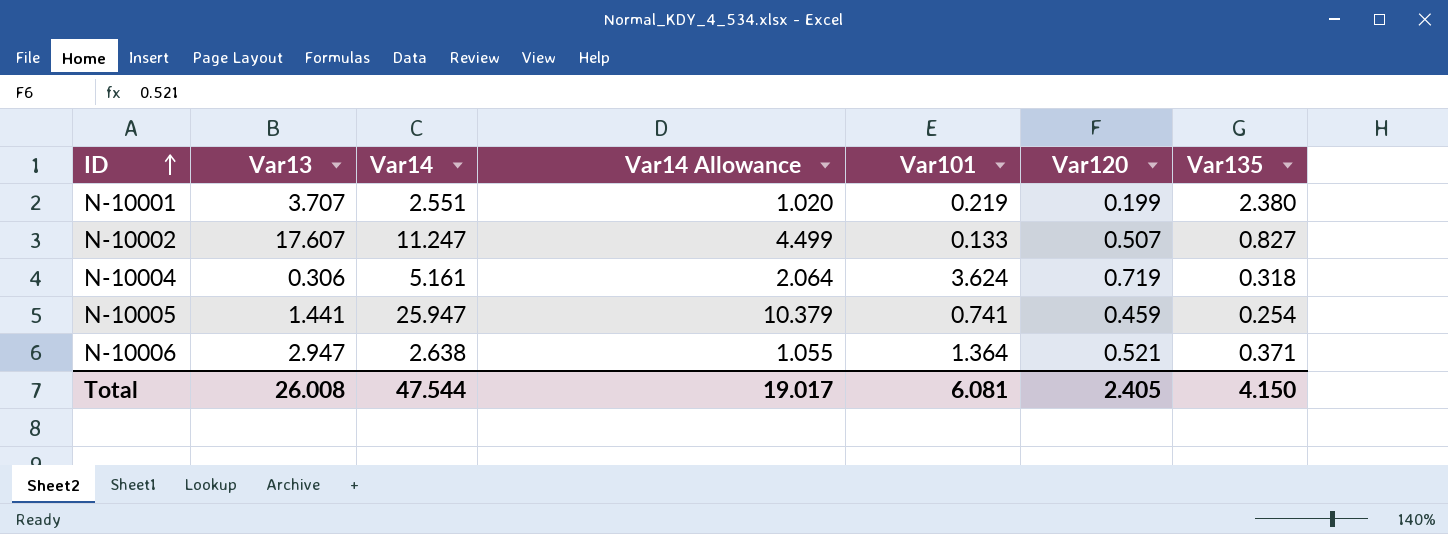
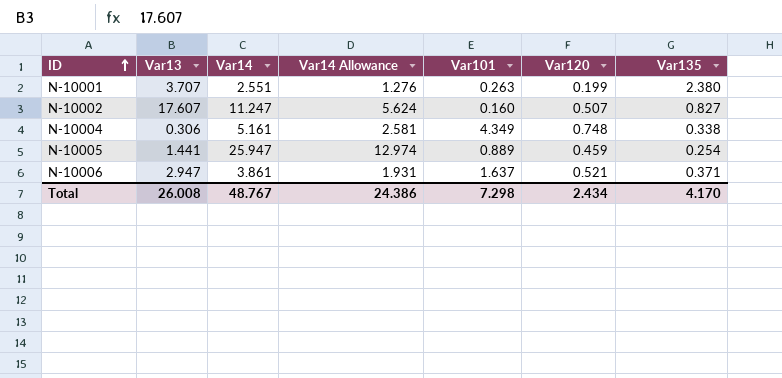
column Var14 Allowance | formula: [Var14] * 0.4 -> [Var14] * 0.5
N-10001 | Var101: 0.219 -> 0.263
N-10002 | Var101: 0.133 -> 0.160
N-10004 | Var101: 3.624 -> 4.349
N-10004 | Var120: 0.719 -> 0.748
N-10004 | Var135: 0.318 -> 0.338
N-10005 | Var101: 0.741 -> 0.889
N-10006 | Var14: 2.638 -> 3.861
N-10006 | Var101: 1.364 -> 1.637
Total | Var14: 47.544 -> 48.767
Total | Var14 Allowance: 19.017 -> 24.386
Total | Var101: 6.081 -> 7.298
Total | Var120: 2.405 -> 2.434
Total | Var135: 4.150 -> 4.170

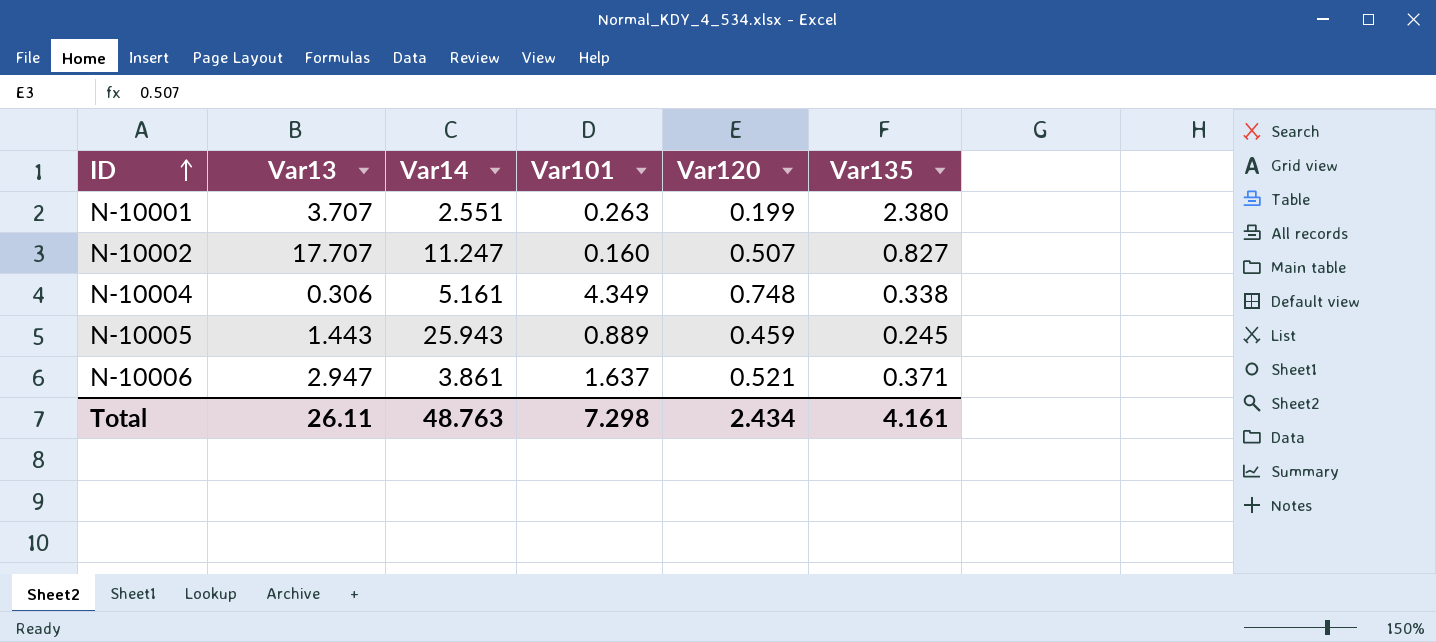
column Var14 Allowance | formula: [Var14] * 0.5 -> none
N-10002 | Var13: 17.607 -> 17.707
N-10005 | Var13: 1.441 -> 1.443
N-10005 | Var14: 25.947 -> 25.943
N-10005 | Var135: 0.254 -> 0.245
Total | Var13: 26.008 -> 26.11
Total | Var14: 48.767 -> 48.763
Total | Var135: 4.170 -> 4.161

